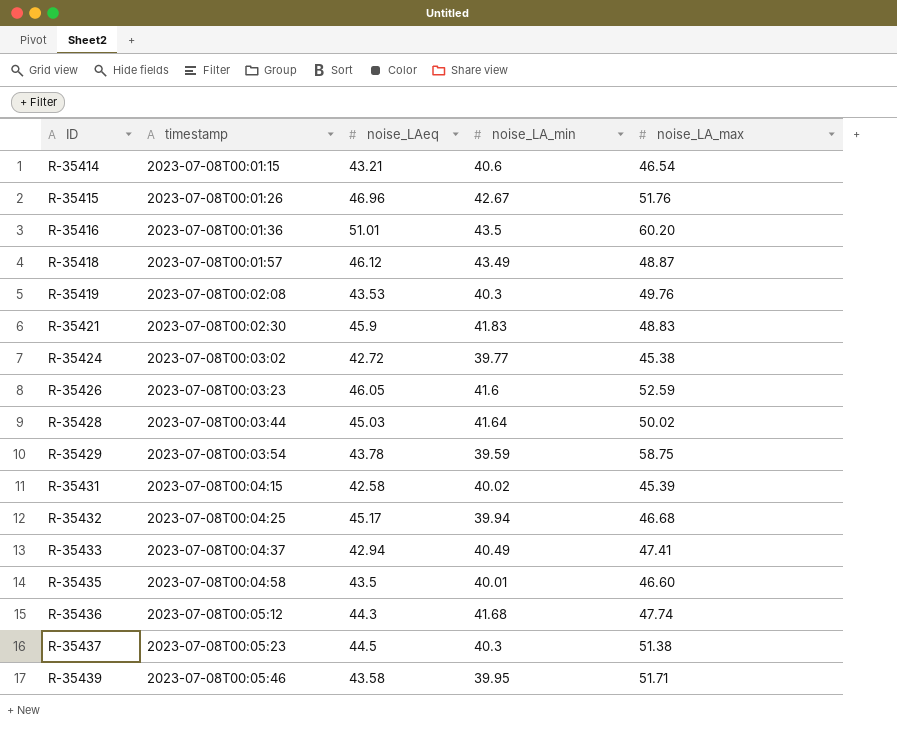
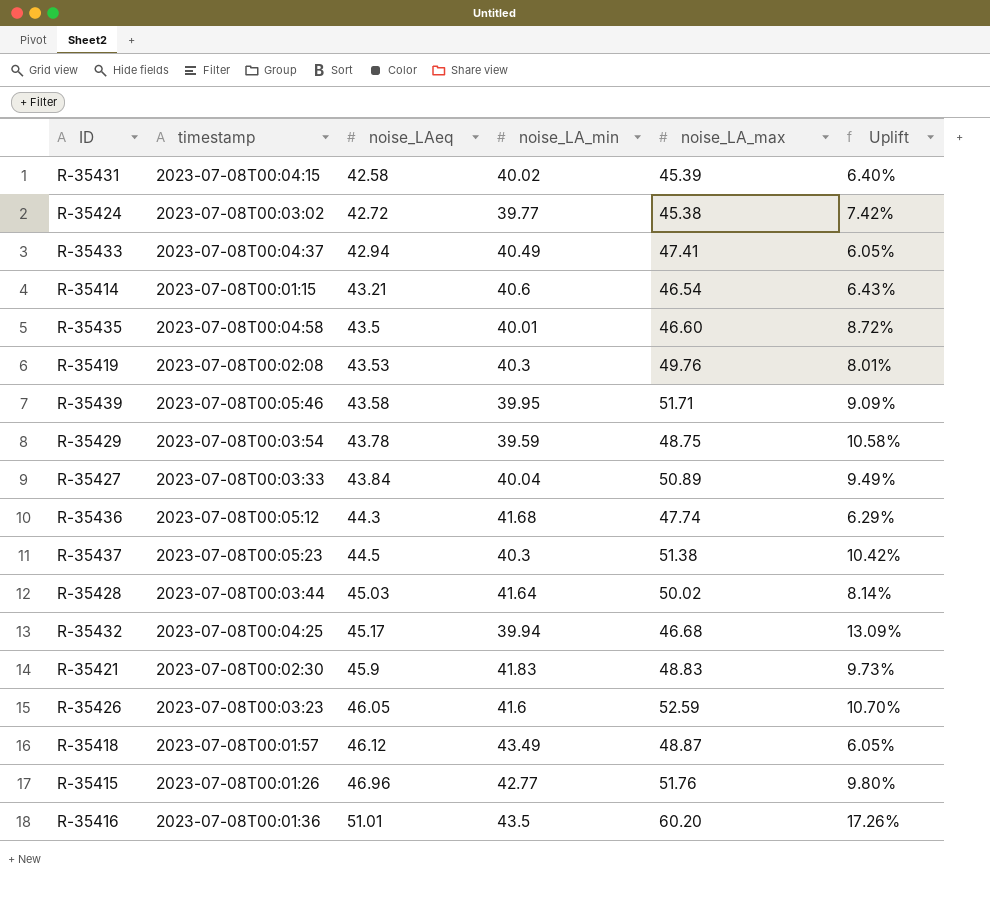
row order: ID ascending -> noise_LAeq ascending
column Uplift | formula: none -> ([noise_LAeq] - [noise_LA_min]) / [noise_LA_min]
R-35429 | noise_LA_max: 58.75 -> 48.75
row R-35427: none -> 2023-07-08T00:03:33 | 43.84 | 40.04 | 50.89 | 9.49%
R-35415 | noise_LA_min: 42.67 -> 42.77

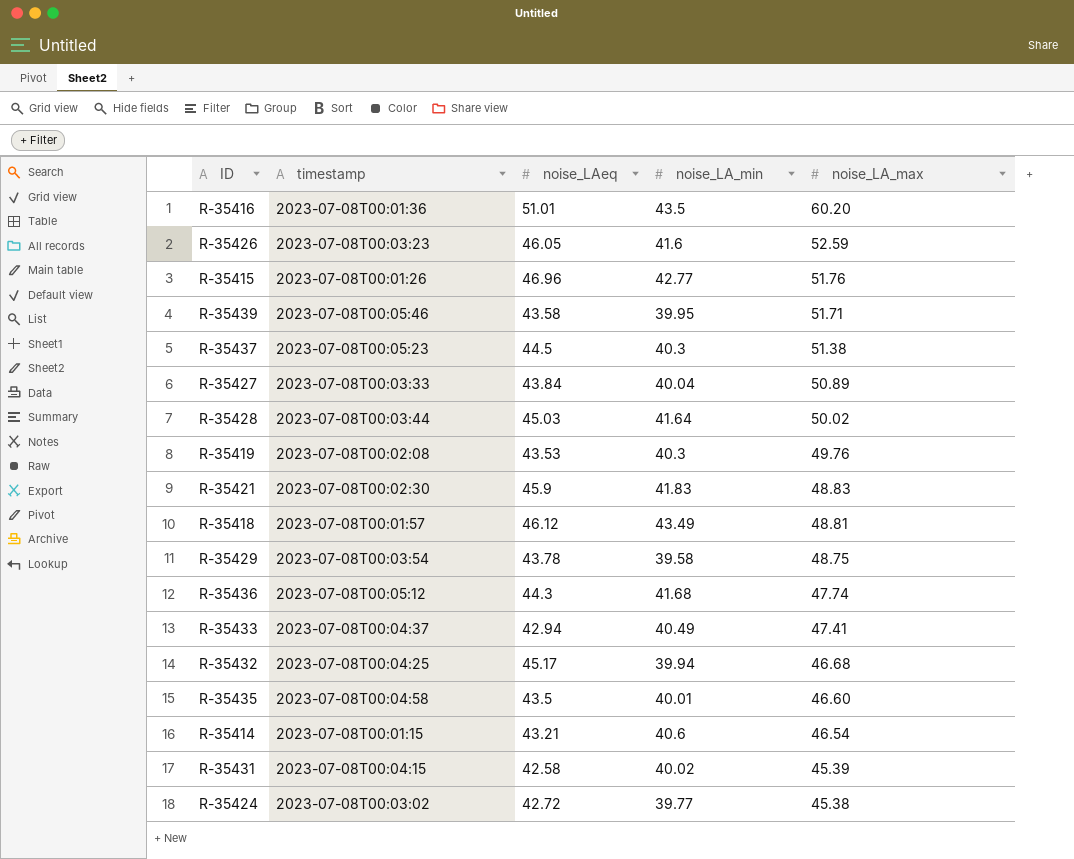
row order: noise_LAeq ascending -> noise_LA_max descending
column Uplift | formula: ([noise_LAeq] - [noise_LA_min]) / [noise_LA_min] -> none
R-35418 | noise_LA_max: 48.87 -> 48.81
R-35429 | noise_LA_min: 39.59 -> 39.58

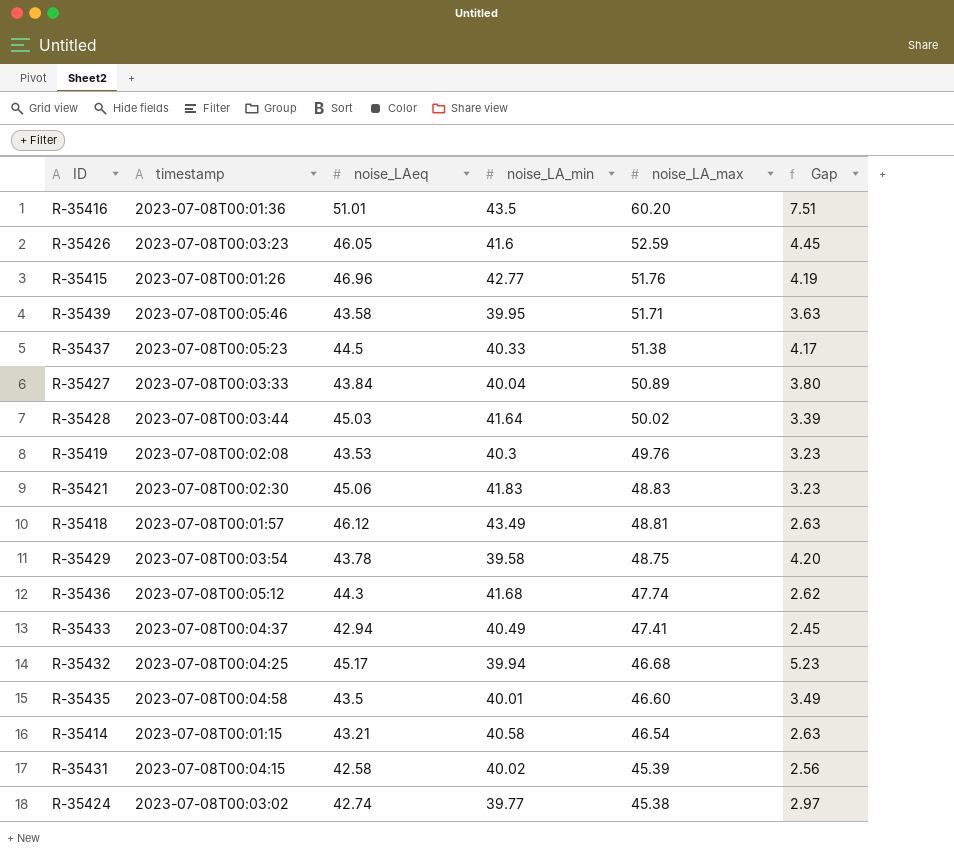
column Gap | formula: none -> [noise_LAeq] - [noise_LA_min]
R-35437 | noise_LA_min: 40.3 -> 40.33
R-35421 | noise_LAeq: 45.9 -> 45.06
R-35414 | noise_LA_min: 40.6 -> 40.58
R-35424 | noise_LAeq: 42.72 -> 42.74

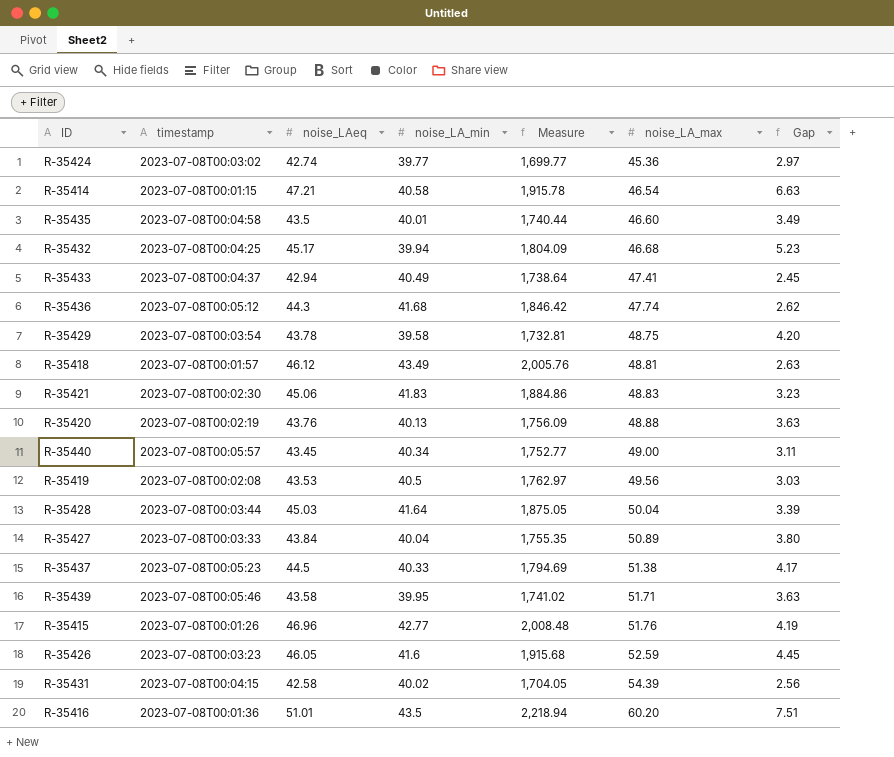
row order: noise_LA_max descending -> noise_LA_max ascending
column Measure | formula: none -> [noise_LAeq] * [noise_LA_min]
R-35424 | noise_LA_max: 45.38 -> 45.36
R-35414 | noise_LAeq: 43.21 -> 47.21
R-35414 | Gap: 2.63 -> 6.63
row R-35420: none -> 2023-07-08T00:02:19 | 43.76 | 40.13 | 1,756.09 | 48.88 | 3.63
row R-35440: none -> 2023-07-08T00:05:57 | 43.45 | 40.34 | 1,752.77 | 49.00 | 3.11
R-35419 | noise_LA_min: 40.3 -> 40.5
R-35419 | noise_LA_max: 49.76 -> 49.56
R-35419 | Gap: 3.23 -> 3.03
R-35428 | noise_LA_max: 50.02 -> 50.04
R-35431 | noise_LA_max: 45.39 -> 54.39

